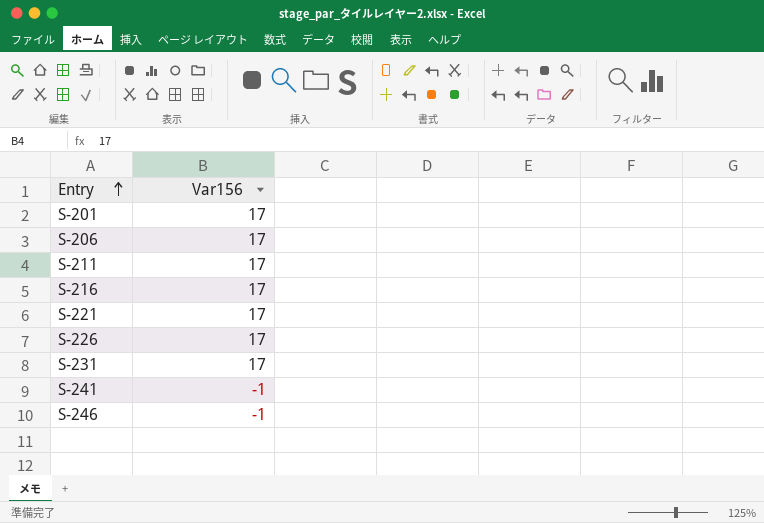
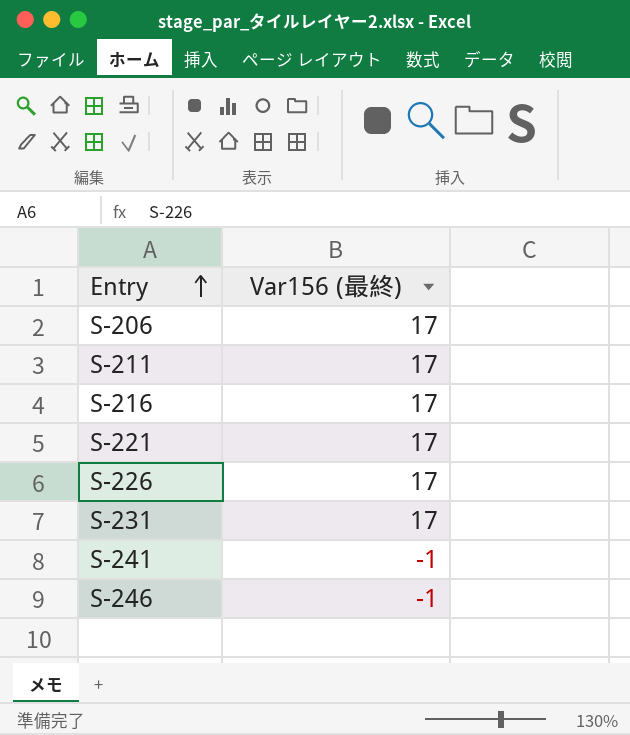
column name: Var156 -> Var156 (最終)
row S-201: 17 -> none

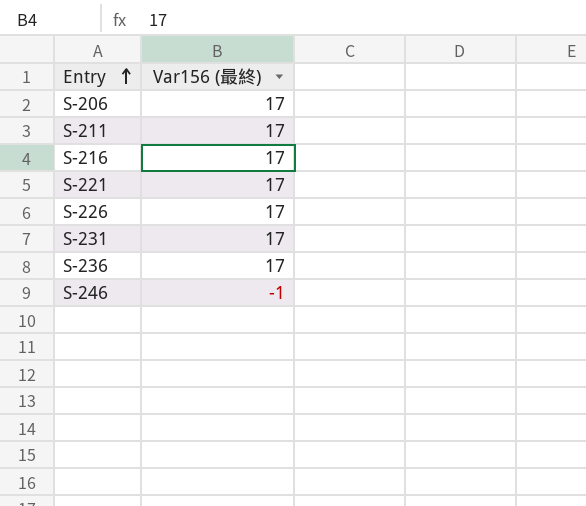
row S-241: -1 -> none
row S-236: none -> 17

